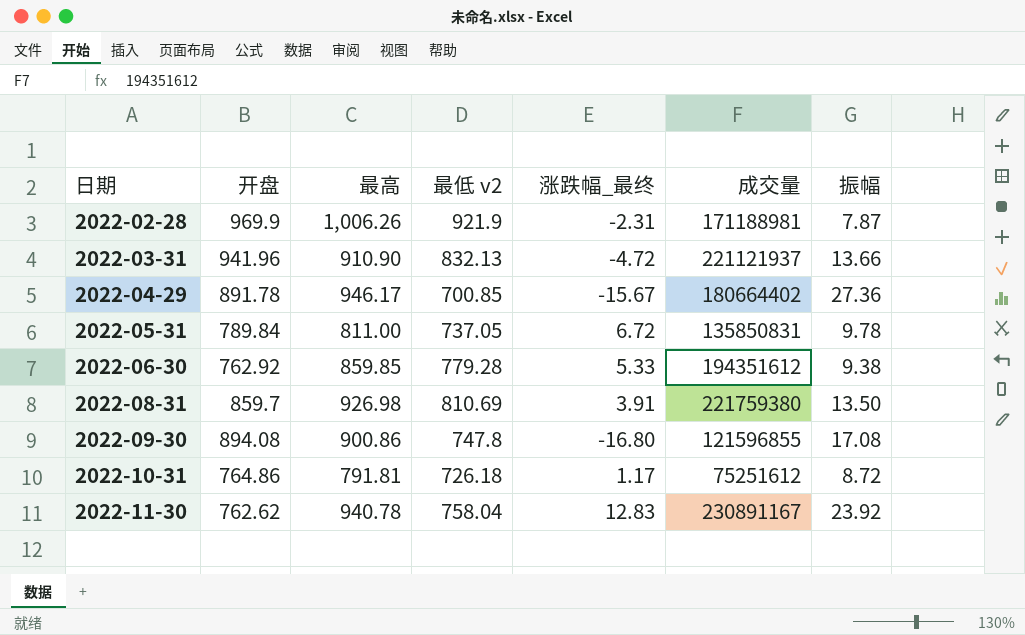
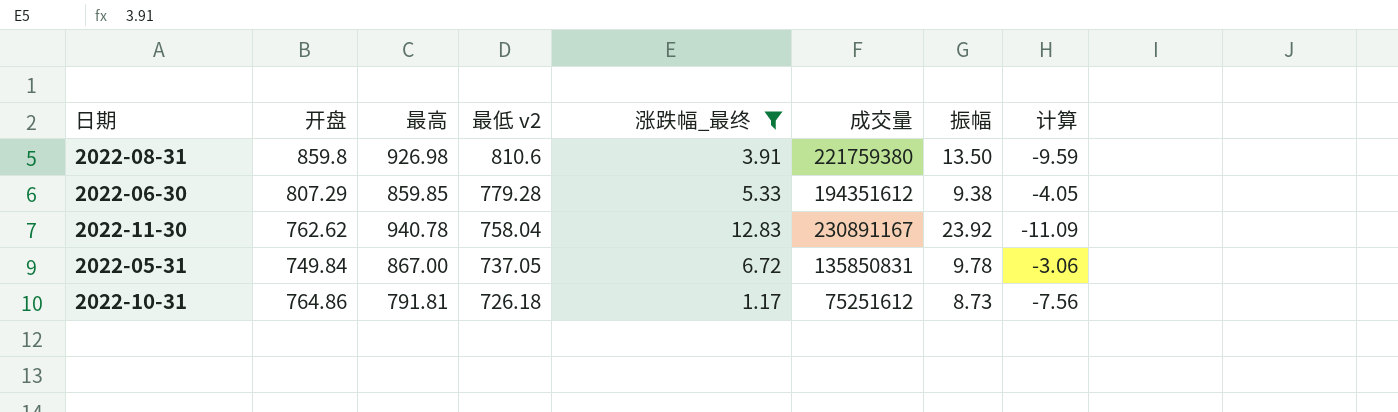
filter: none -> 涨跌幅_最终 >= 1.17
row order: 日期 ascending -> 最低 v2 descending
column 计算 | formula: none -> [涨跌幅_最终] - [振幅]
2022-08-31 | 开盘: 859.7 -> 859.8
2022-08-31 | 最低 v2: 810.69 -> 810.6
2022-06-30 | 开盘: 762.92 -> 807.29
2022-05-31 | 开盘: 789.84 -> 749.84
2022-05-31 | 最高: 811.00 -> 867.00
2022-10-31 | 振幅: 8.72 -> 8.73

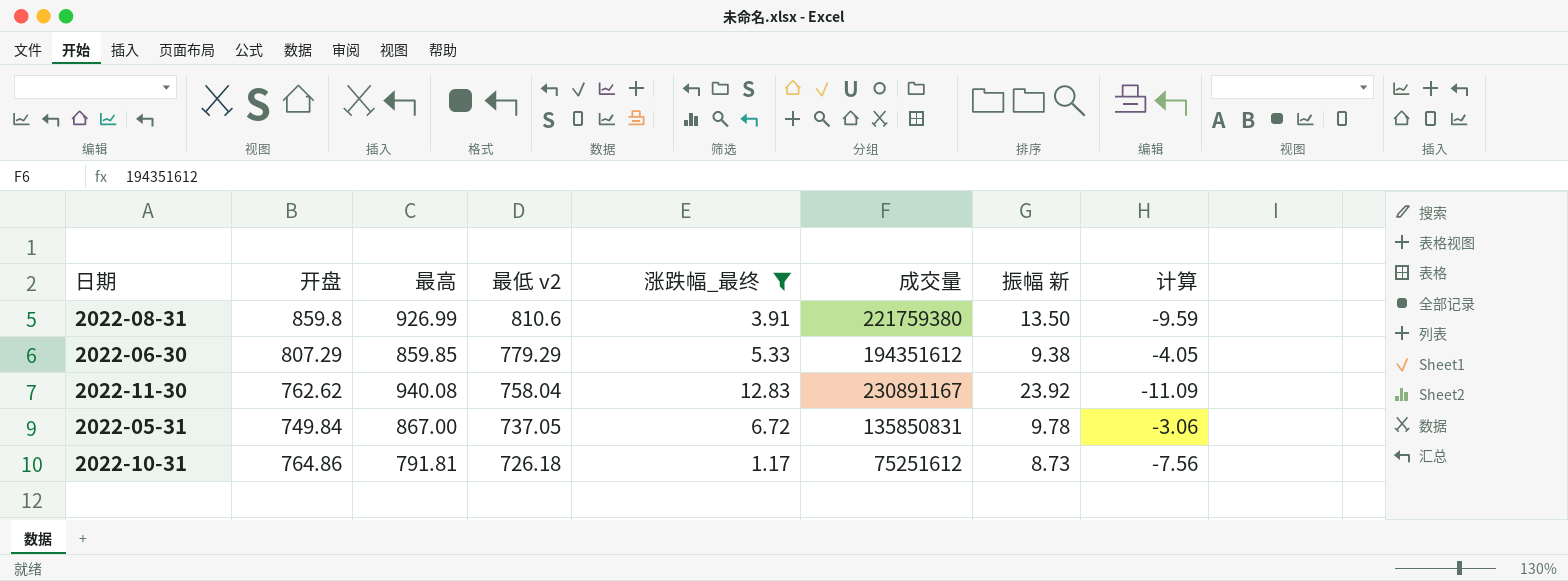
column name: 振幅 -> 振幅 新
2022-08-31 | 最高: 926.98 -> 926.99
2022-06-30 | 最低 v2: 779.28 -> 779.29
2022-11-30 | 最高: 940.78 -> 940.08

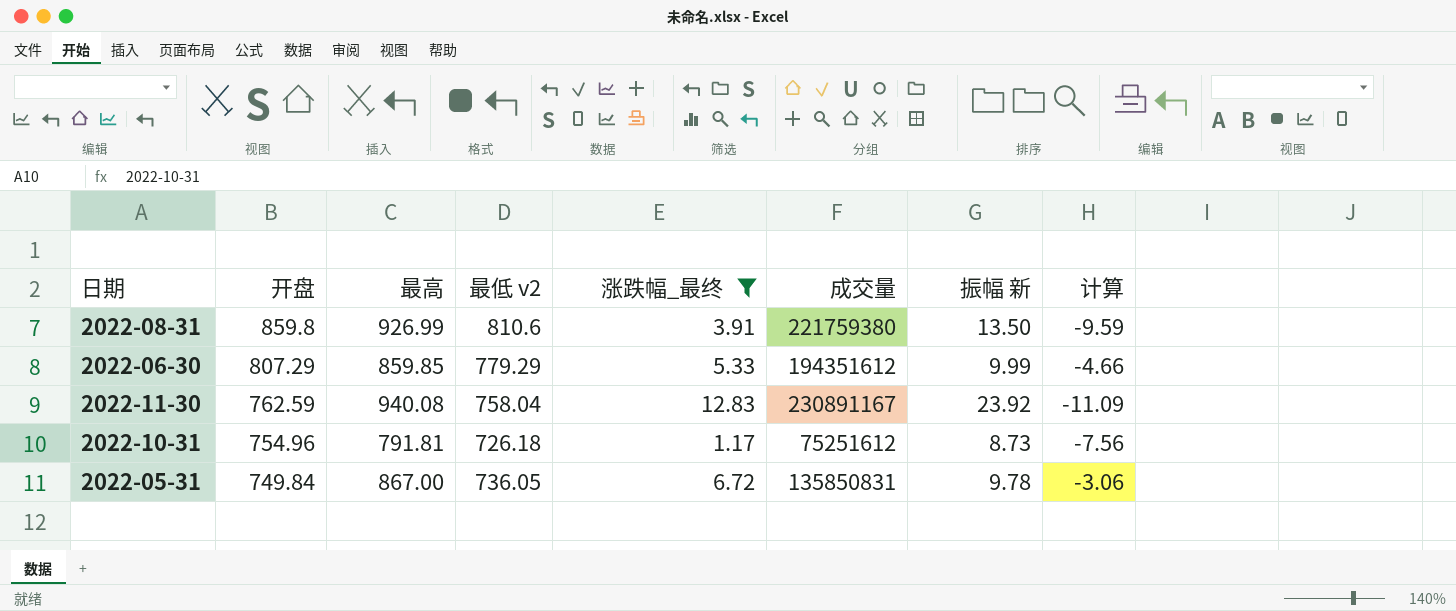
row order: 最低 v2 descending -> 开盘 descending
2022-06-30 | 振幅 新: 9.38 -> 9.99
2022-06-30 | 计算: -4.05 -> -4.66
2022-11-30 | 开盘: 762.62 -> 762.59
2022-10-31 | 开盘: 764.86 -> 754.96
2022-05-31 | 最低 v2: 737.05 -> 736.05

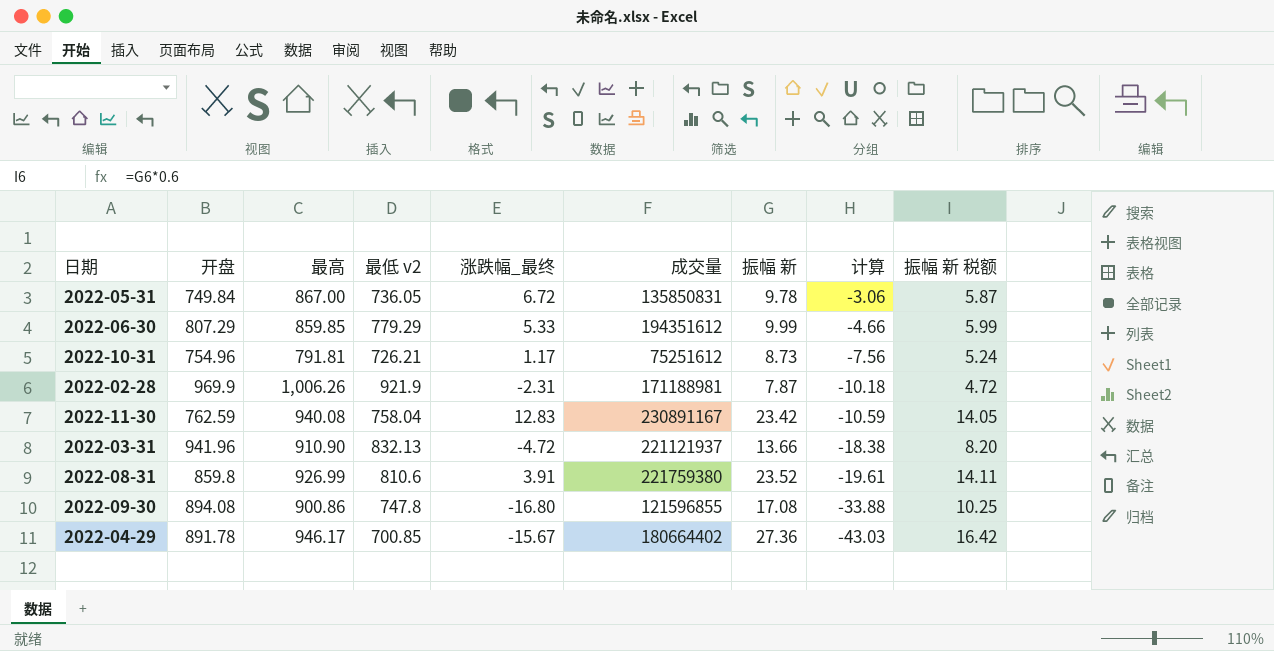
filter: 涨跌幅_最终 >= 1.17 -> none
row order: 开盘 descending -> 计算 descending
column 振幅 新 税额 | formula: none -> [振幅 新] * 0.6
2022-10-31 | 最低 v2: 726.18 -> 726.21
2022-11-30 | 振幅 新: 23.92 -> 23.42
2022-11-30 | 计算: -11.09 -> -10.59
2022-08-31 | 振幅 新: 13.50 -> 23.52
2022-08-31 | 计算: -9.59 -> -19.61

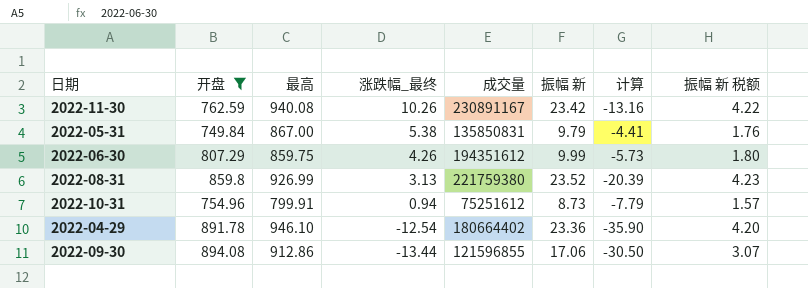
filter: none -> 开盘 <= 894.08
row order: 计算 descending -> 涨跌幅_最终 descending
column 最低 v2 | position: 4 -> none
column 振幅 新 税额 | formula: [振幅 新] * 0.6 -> [振幅 新] * 0.18
2022-11-30 | 涨跌幅_最终: 12.83 -> 10.26
2022-11-30 | 计算: -10.59 -> -13.16
2022-05-31 | 涨跌幅_最终: 6.72 -> 5.38
2022-05-31 | 振幅 新: 9.78 -> 9.79
2022-05-31 | 计算: -3.06 -> -4.41
2022-06-30 | 最高: 859.85 -> 859.75
2022-06-30 | 涨跌幅_最终: 5.33 -> 4.26
2022-06-30 | 计算: -4.66 -> -5.73
2022-08-31 | 涨跌幅_最终: 3.91 -> 3.13
2022-08-31 | 计算: -19.61 -> -20.39
2022-10-31 | 最高: 791.81 -> 799.91
2022-10-31 | 涨跌幅_最终: 1.17 -> 0.94
2022-10-31 | 计算: -7.56 -> -7.79
2022-04-29 | 最高: 946.17 -> 946.10
2022-04-29 | 涨跌幅_最终: -15.67 -> -12.54
2022-04-29 | 振幅 新: 27.36 -> 23.36
2022-04-29 | 计算: -43.03 -> -35.90
2022-09-30 | 最高: 900.86 -> 912.86
2022-09-30 | 涨跌幅_最终: -16.80 -> -13.44
2022-09-30 | 振幅 新: 17.08 -> 17.06
2022-09-30 | 计算: -33.88 -> -30.50

